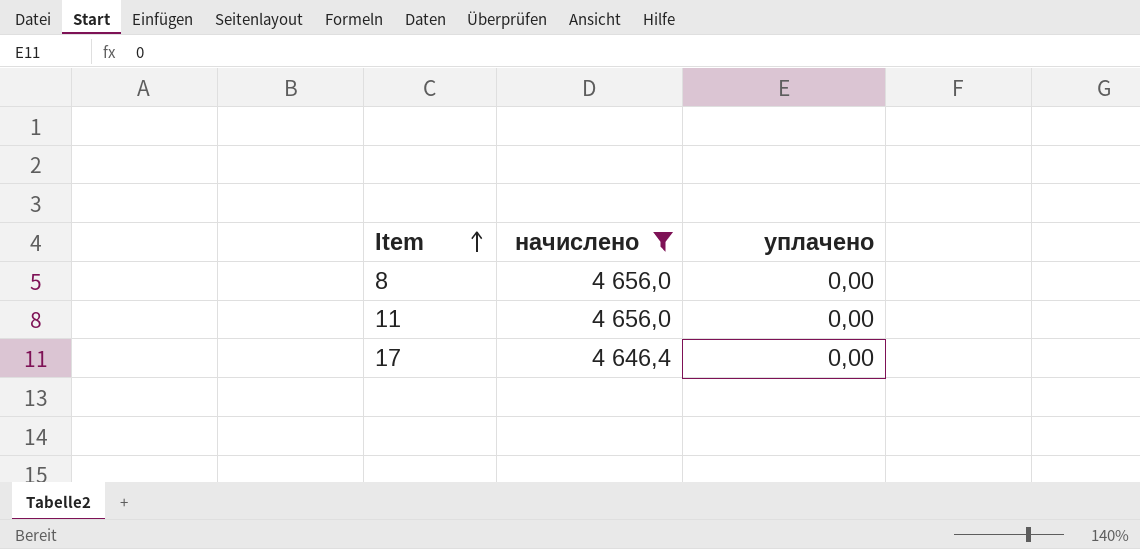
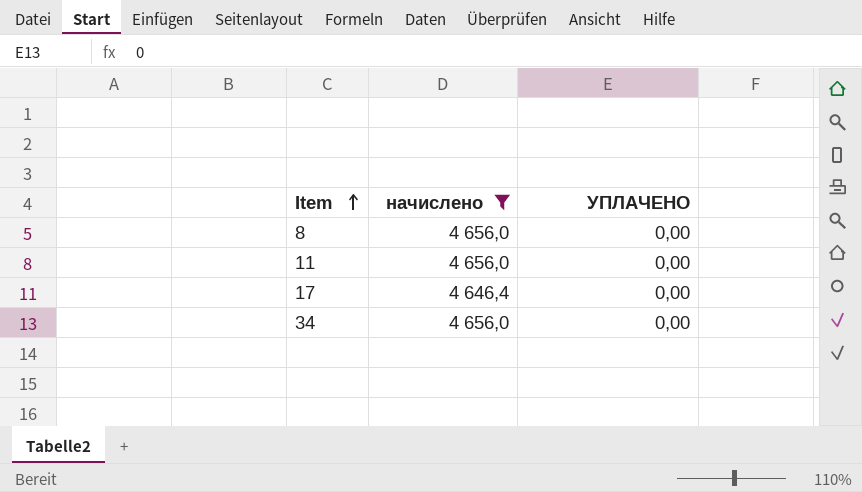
column name: уплачено -> УПЛАЧЕНО
row 34: none -> 4 656,0 | 0,00

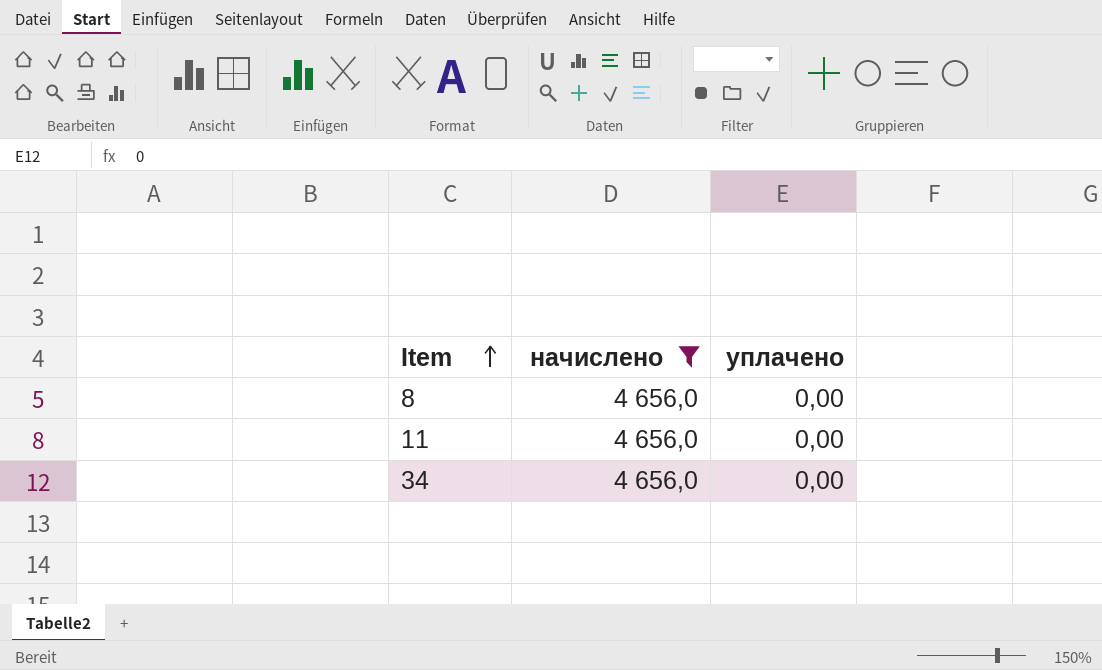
column name: УПЛАЧЕНО -> уплачено
row 17: 4 646,4 | 0,00 -> none

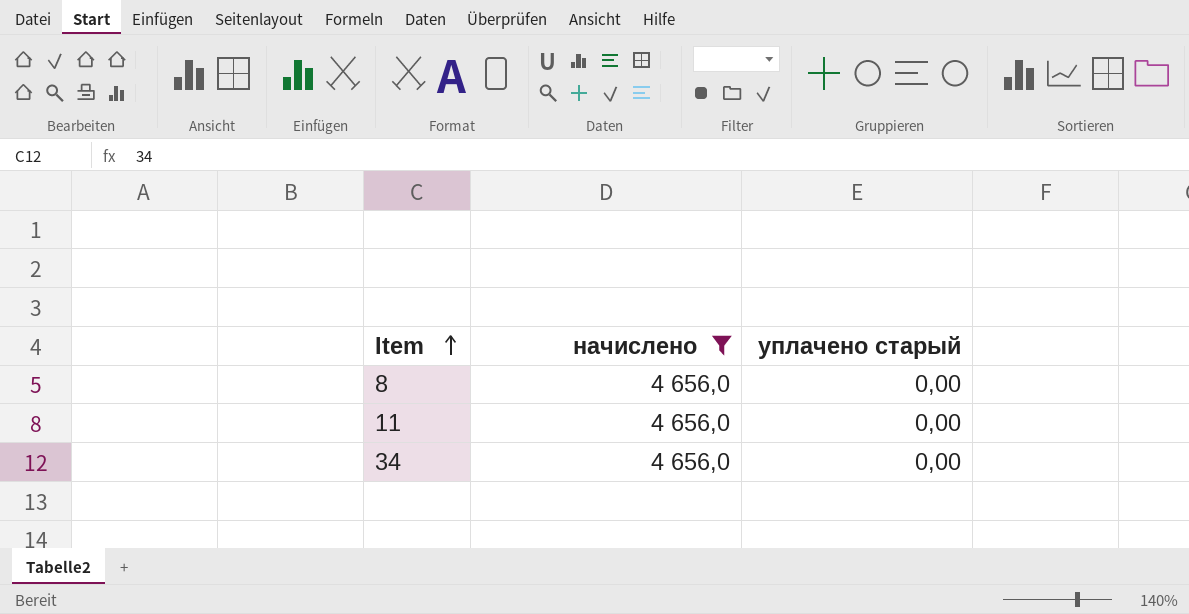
column name: уплачено -> уплачено старый

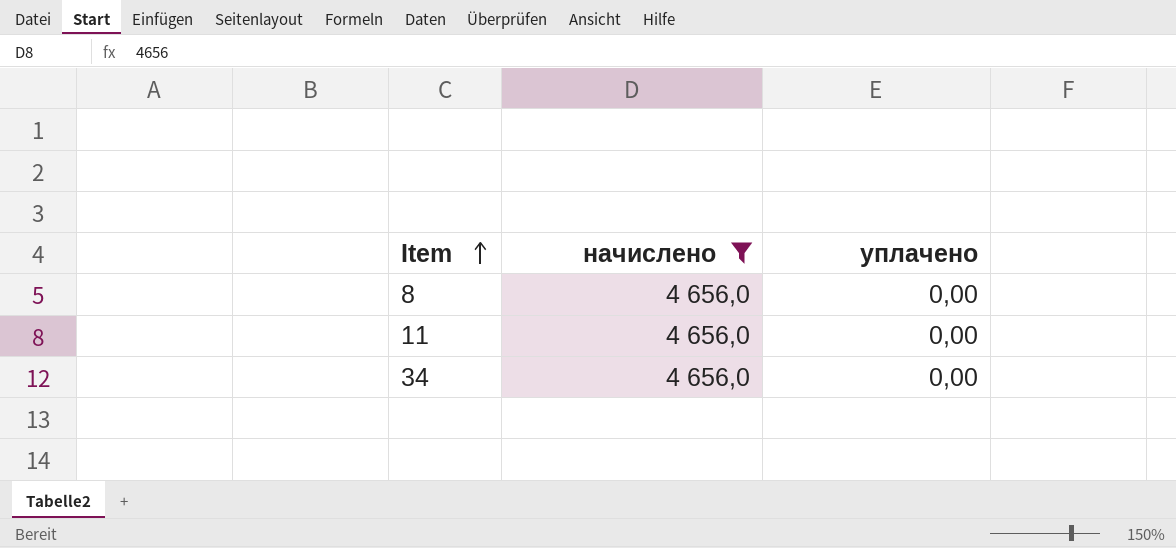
column name: уплачено старый -> уплачено

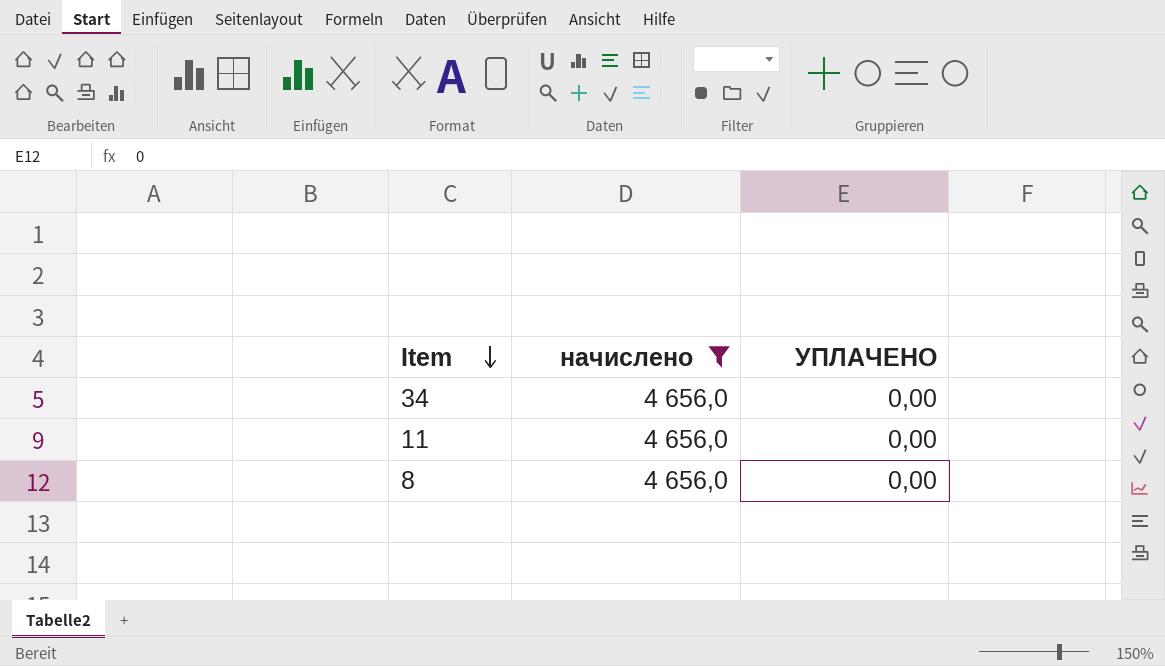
row order: Item ascending -> Item descending
column name: уплачено -> УПЛАЧЕНО

